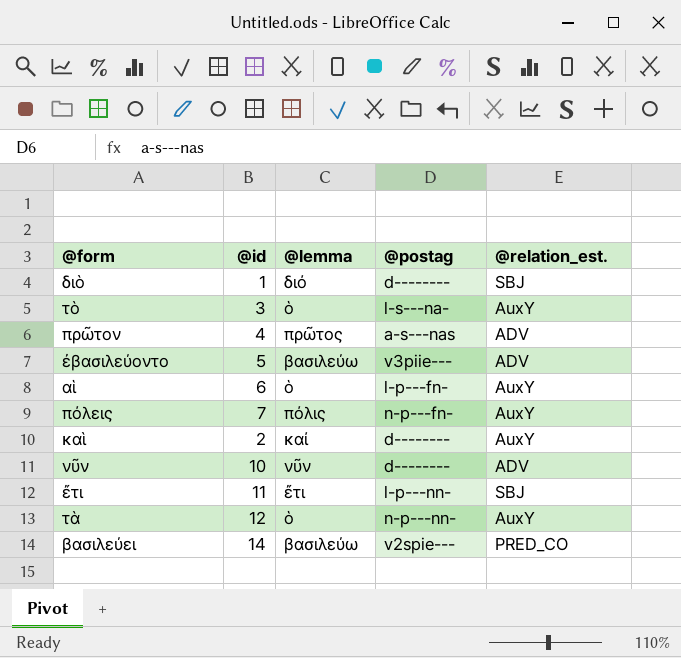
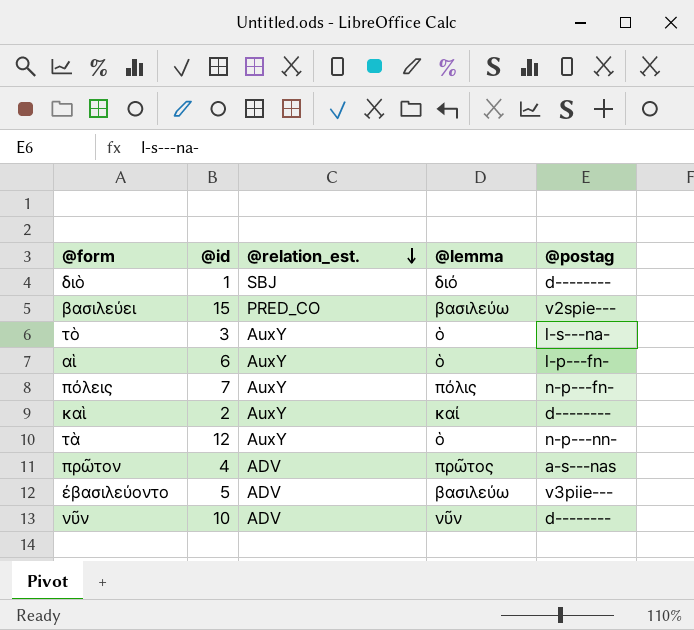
row order: none -> @relation_est. descending
column @relation_est. | position: 5 -> 3
row ἔτι: 11 | ἔτι | l-p---nn- | SBJ -> none
βασιλεύει | @id: 14 -> 15

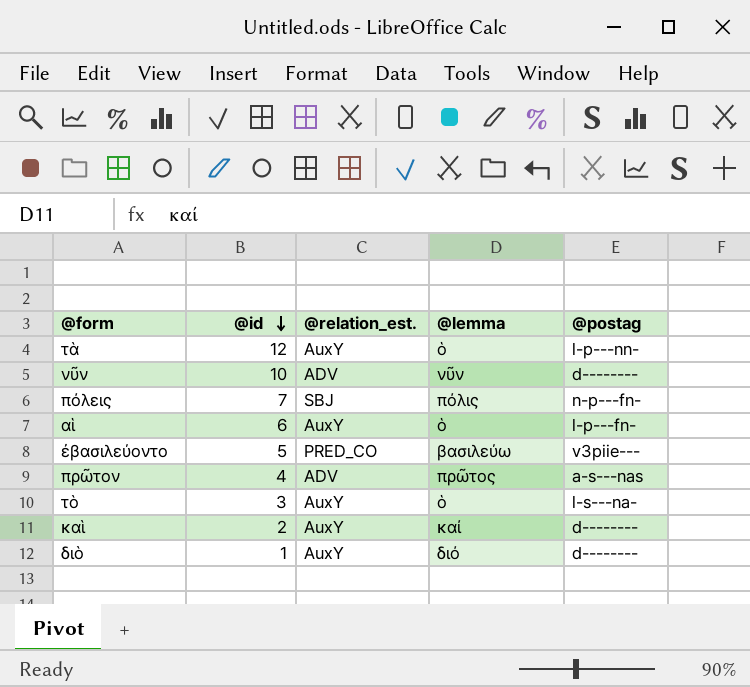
row order: @relation_est. descending -> @id descending
row βασιλεύει: 15 | PRED_CO | βασιλεύω | v2spie--- -> none
τὰ | @postag: n-p---nn- -> l-p---nn-
πόλεις | @relation_est.: AuxY -> SBJ
ἐβασιλεύοντο | @relation_est.: ADV -> PRED_CO
διὸ | @relation_est.: SBJ -> AuxY

